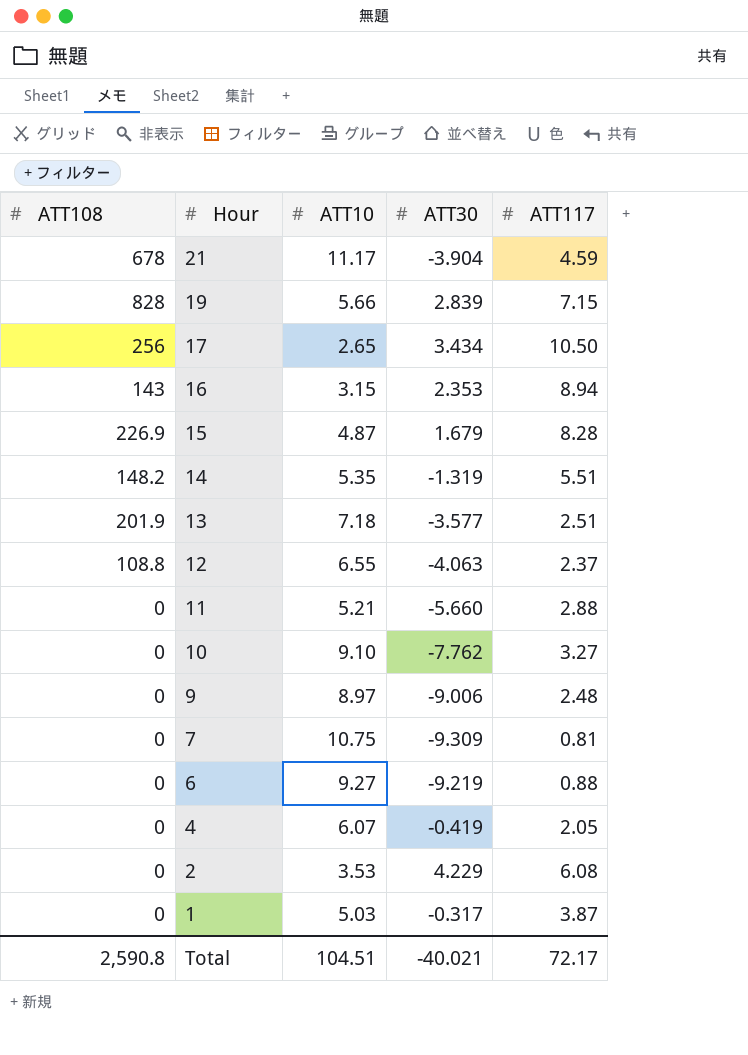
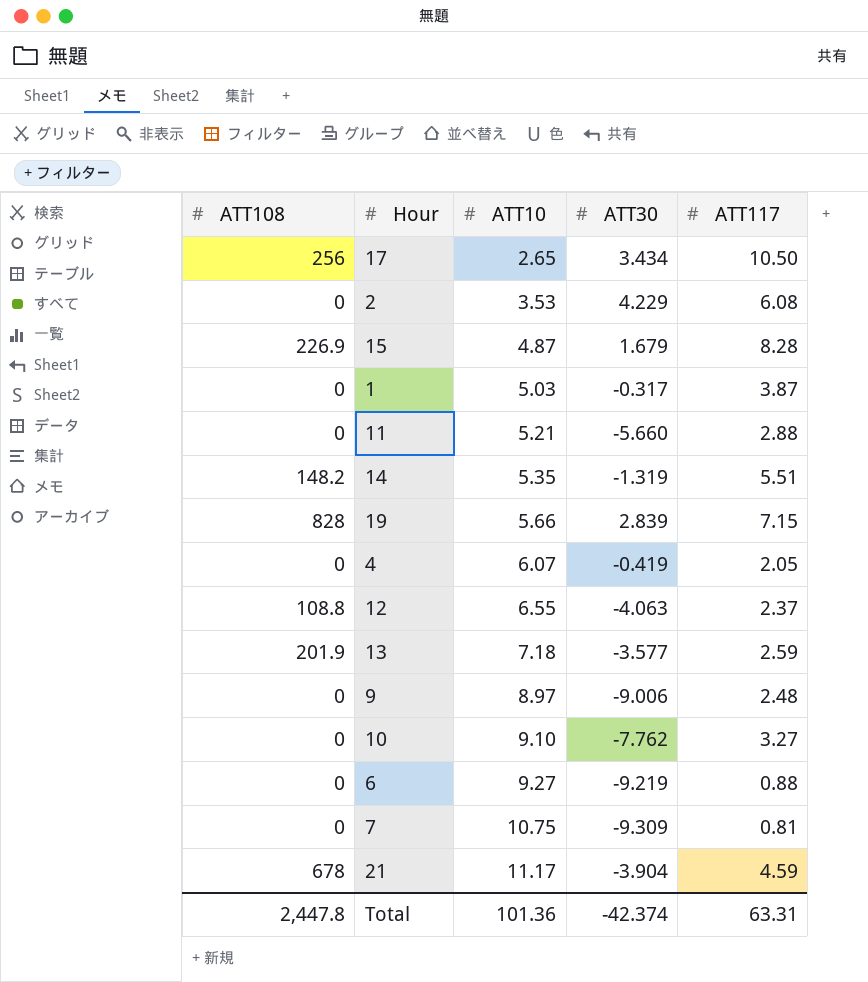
row order: Hour descending -> ATT10 ascending
row 16: 143 | 3.15 | 2.353 | 8.94 -> none
13 | ATT117: 2.51 -> 2.59
Total | ATT108: 2,590.8 -> 2,447.8
Total | ATT10: 104.51 -> 101.36
Total | ATT30: -40.021 -> -42.374
Total | ATT117: 72.17 -> 63.31

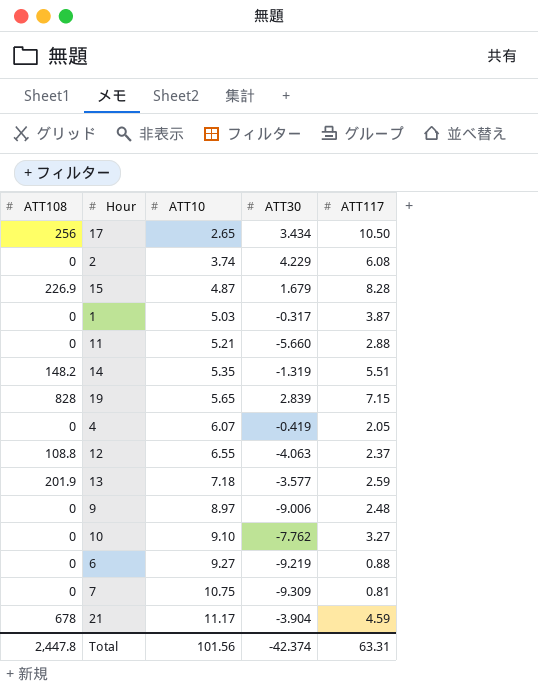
2 | ATT10: 3.53 -> 3.74
19 | ATT10: 5.66 -> 5.65
Total | ATT10: 101.36 -> 101.56

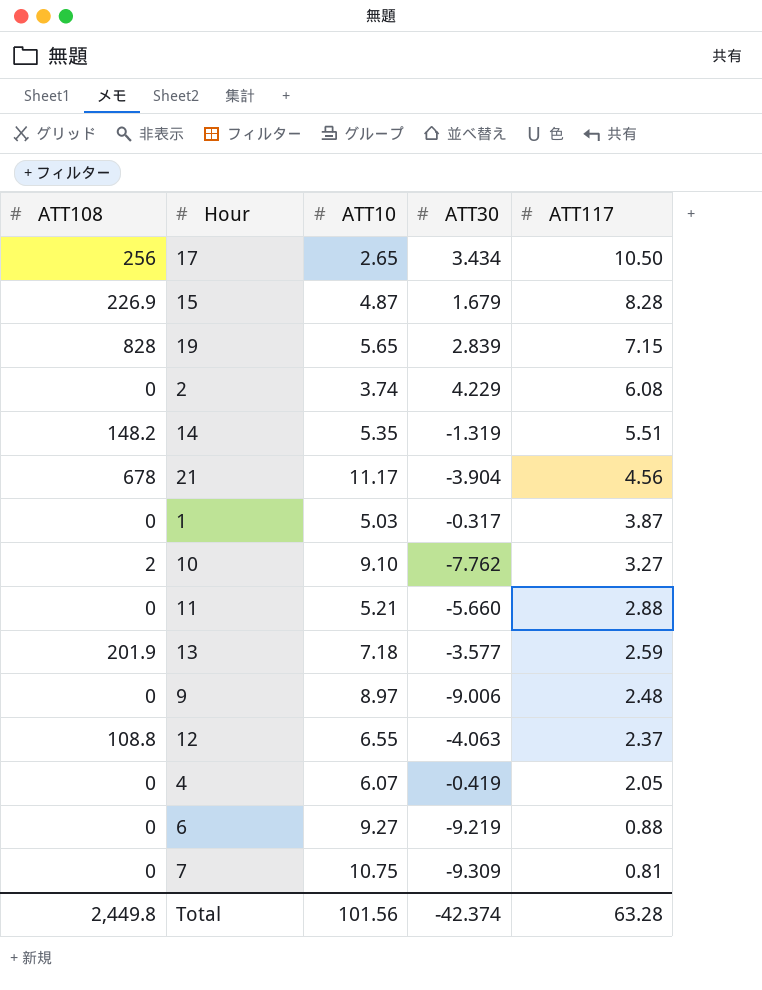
row order: ATT10 ascending -> ATT117 descending
21 | ATT117: 4.59 -> 4.56
10 | ATT108: 0 -> 2
Total | ATT108: 2,447.8 -> 2,449.8
Total | ATT117: 63.31 -> 63.28

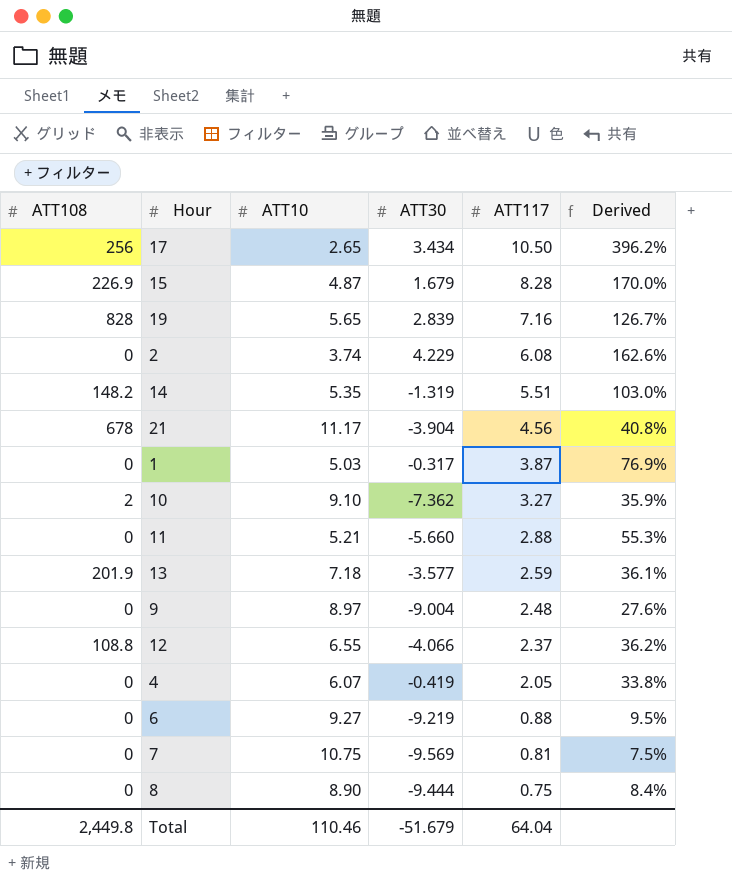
column Derived | formula: none -> [ATT117] / [ATT10]
19 | ATT117: 7.15 -> 7.16
10 | ATT30: -7.762 -> -7.362
9 | ATT30: -9.006 -> -9.004
12 | ATT30: -4.063 -> -4.066
7 | ATT30: -9.309 -> -9.569
row 8: none -> 0 | 8.90 | -9.444 | 0.75 | 8.4%
Total | ATT10: 101.56 -> 110.46
Total | ATT30: -42.374 -> -51.679
Total | ATT117: 63.28 -> 64.04

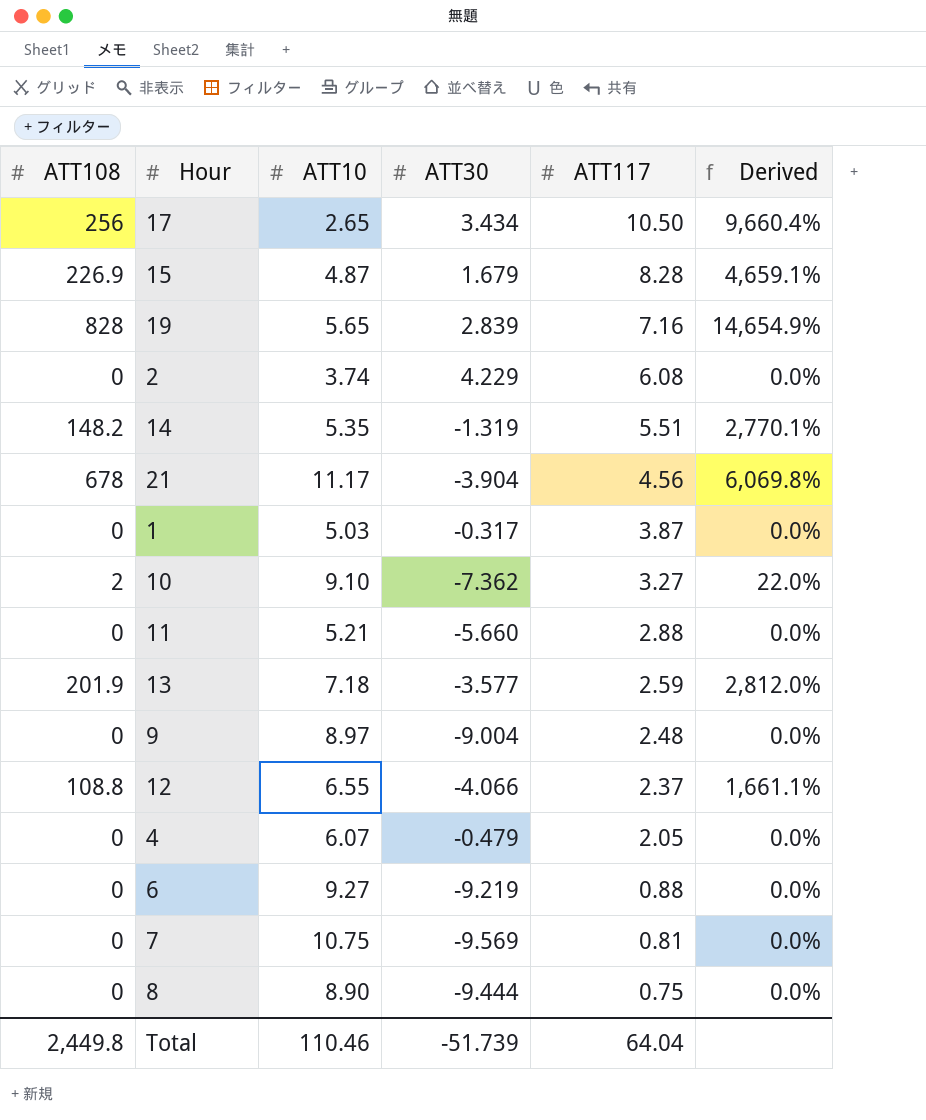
column Derived | formula: [ATT117] / [ATT10] -> [ATT108] / [ATT10]
4 | ATT30: -0.419 -> -0.479
Total | ATT30: -51.679 -> -51.739

